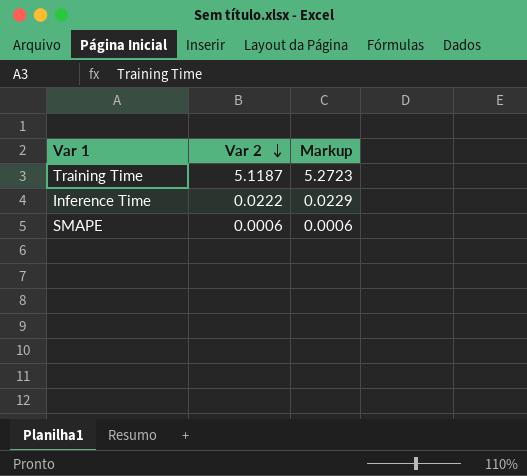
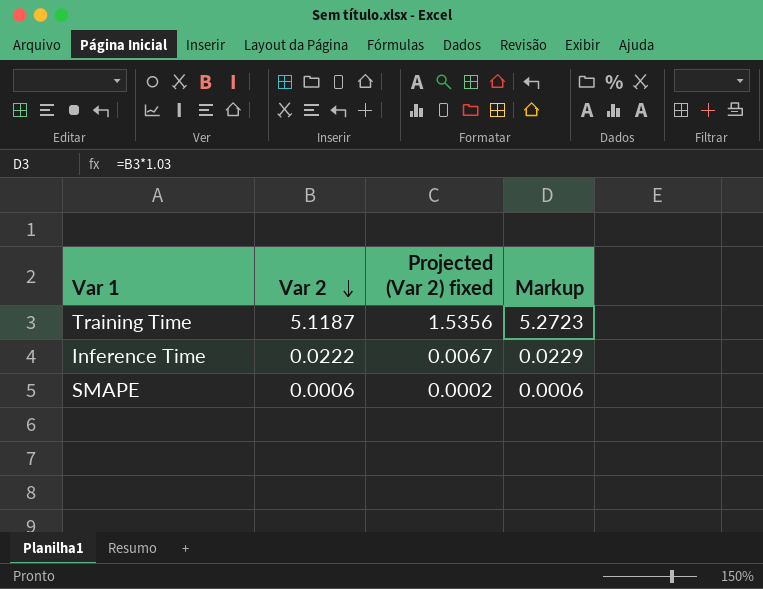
column Projected (Var 2) fixed | formula: none -> [Var 2] * 0.3

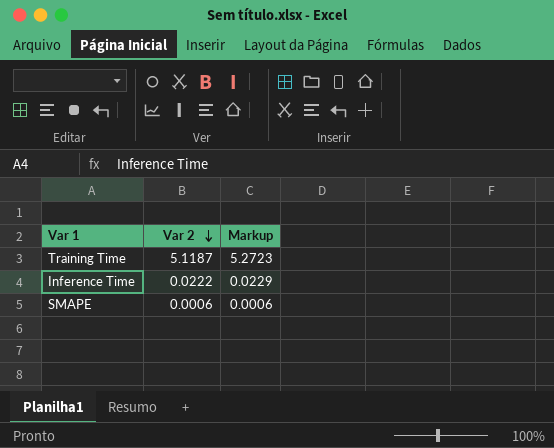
column Projected (Var 2) fixed | formula: [Var 2] * 0.3 -> none

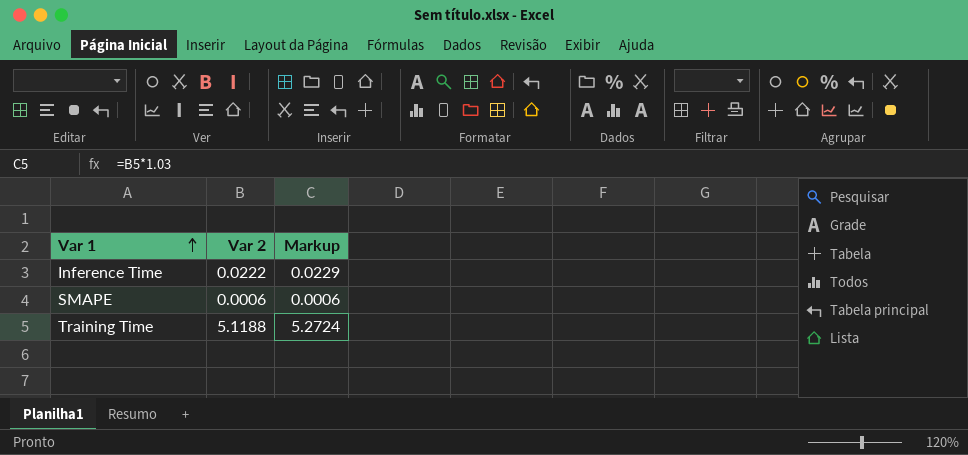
row order: Var 2 descending -> Var 1 ascending
Training Time | Var 2: 5.1187 -> 5.1188
Training Time | Markup: 5.2723 -> 5.2724

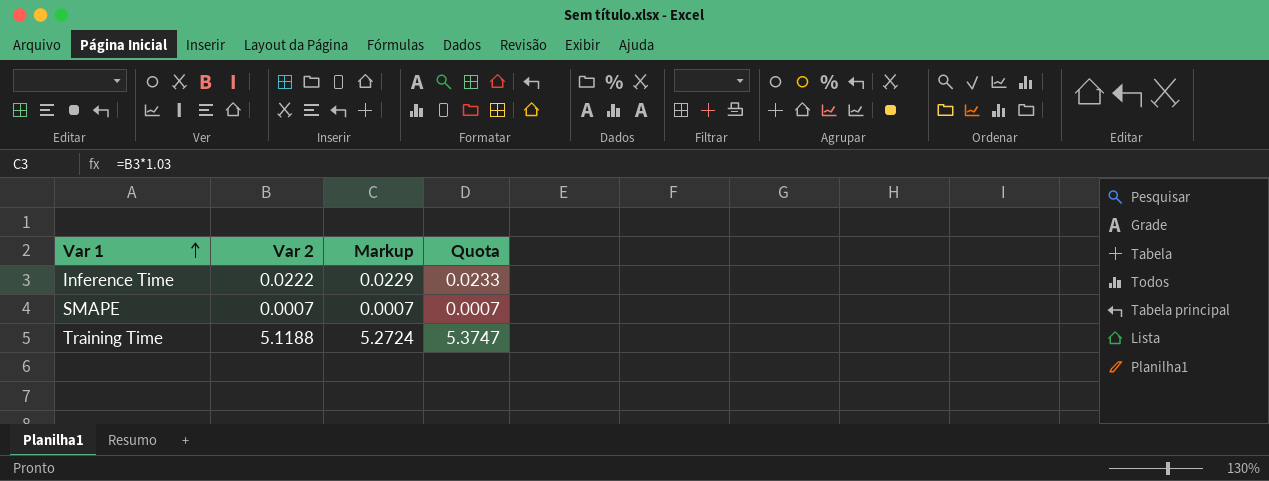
column Quota | formula: none -> [Var 2] * 1.05
SMAPE | Var 2: 0.0006 -> 0.0007
SMAPE | Markup: 0.0006 -> 0.0007

